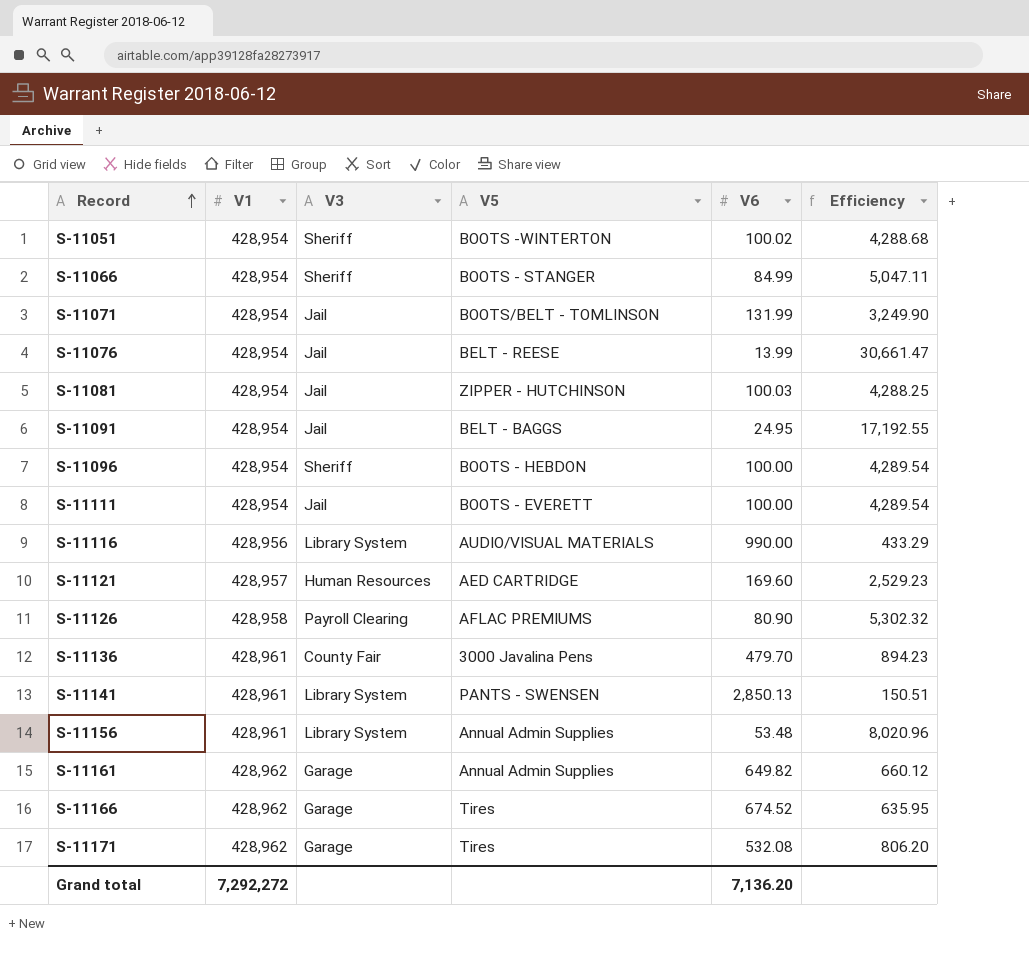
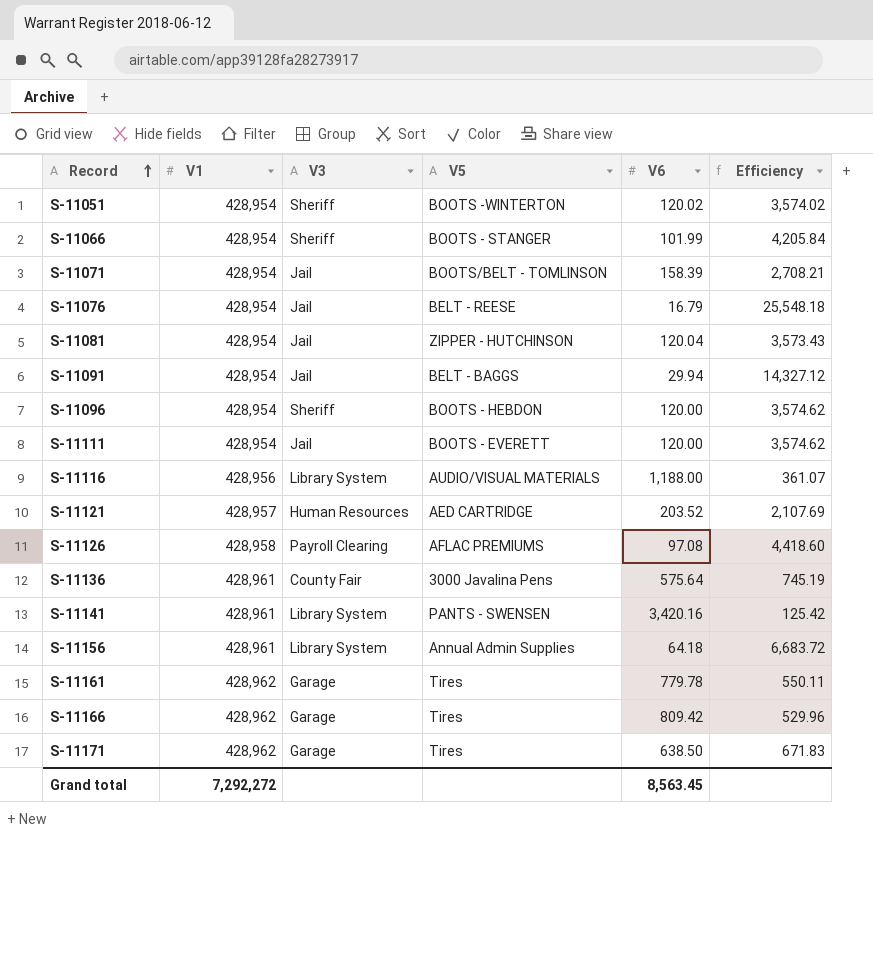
S-11051 | V6: 100.02 -> 120.02
S-11051 | Efficiency: 4,288.68 -> 3,574.02
S-11066 | V6: 84.99 -> 101.99
S-11066 | Efficiency: 5,047.11 -> 4,205.84
S-11071 | V6: 131.99 -> 158.39
S-11071 | Efficiency: 3,249.90 -> 2,708.21
S-11076 | V6: 13.99 -> 16.79
S-11076 | Efficiency: 30,661.47 -> 25,548.18
S-11081 | V6: 100.03 -> 120.04
S-11081 | Efficiency: 4,288.25 -> 3,573.43
S-11091 | V6: 24.95 -> 29.94
S-11091 | Efficiency: 17,192.55 -> 14,327.12
S-11096 | V6: 100.00 -> 120.00
S-11096 | Efficiency: 4,289.54 -> 3,574.62
S-11111 | V6: 100.00 -> 120.00
S-11111 | Efficiency: 4,289.54 -> 3,574.62
S-11116 | V6: 990.00 -> 1,188.00
S-11116 | Efficiency: 433.29 -> 361.07
S-11121 | V6: 169.60 -> 203.52
S-11121 | Efficiency: 2,529.23 -> 2,107.69
S-11126 | V6: 80.90 -> 97.08
S-11126 | Efficiency: 5,302.32 -> 4,418.60
S-11136 | V6: 479.70 -> 575.64
S-11136 | Efficiency: 894.23 -> 745.19
S-11141 | V6: 2,850.13 -> 3,420.16
S-11141 | Efficiency: 150.51 -> 125.42
S-11156 | V6: 53.48 -> 64.18
S-11156 | Efficiency: 8,020.96 -> 6,683.72
S-11161 | V5: Annual Admin Supplies -> Tires
S-11161 | V6: 649.82 -> 779.78
S-11161 | Efficiency: 660.12 -> 550.11
S-11166 | V6: 674.52 -> 809.42
S-11166 | Efficiency: 635.95 -> 529.96
S-11171 | V6: 532.08 -> 638.50
S-11171 | Efficiency: 806.20 -> 671.83
Grand total | V6: 7,136.20 -> 8,563.45

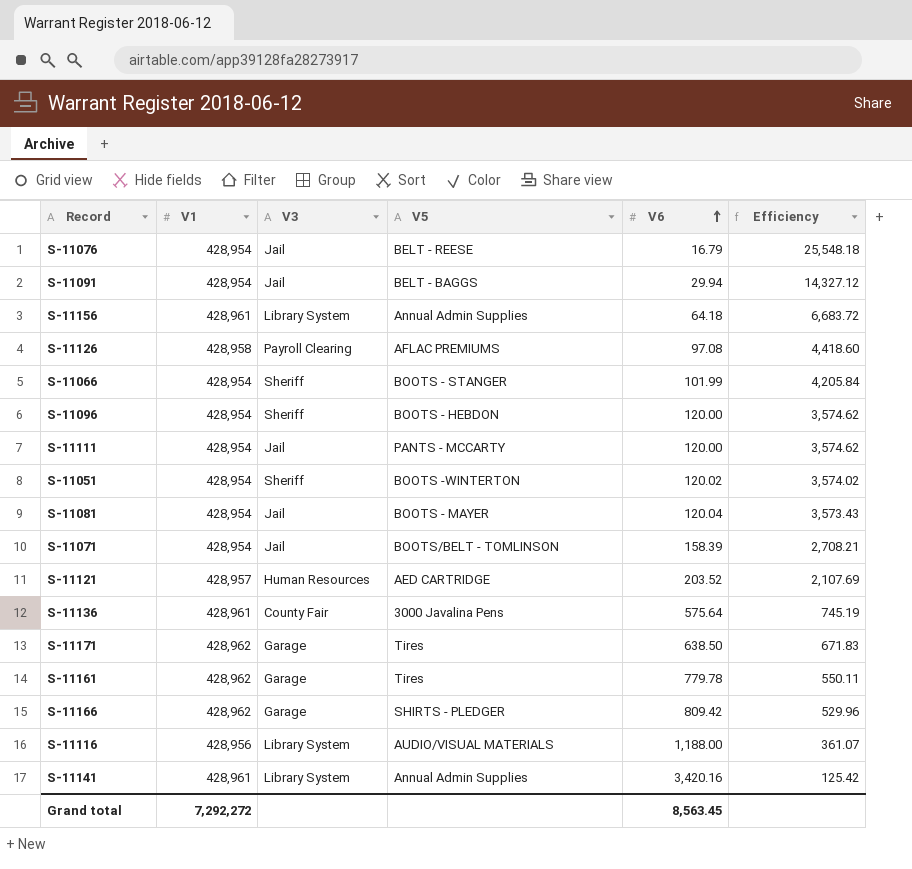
row order: Record ascending -> V6 ascending
S-11111 | V5: BOOTS - EVERETT -> PANTS - MCCARTY
S-11081 | V5: ZIPPER - HUTCHINSON -> BOOTS - MAYER
S-11166 | V5: Tires -> SHIRTS - PLEDGER
S-11141 | V5: PANTS - SWENSEN -> Annual Admin Supplies

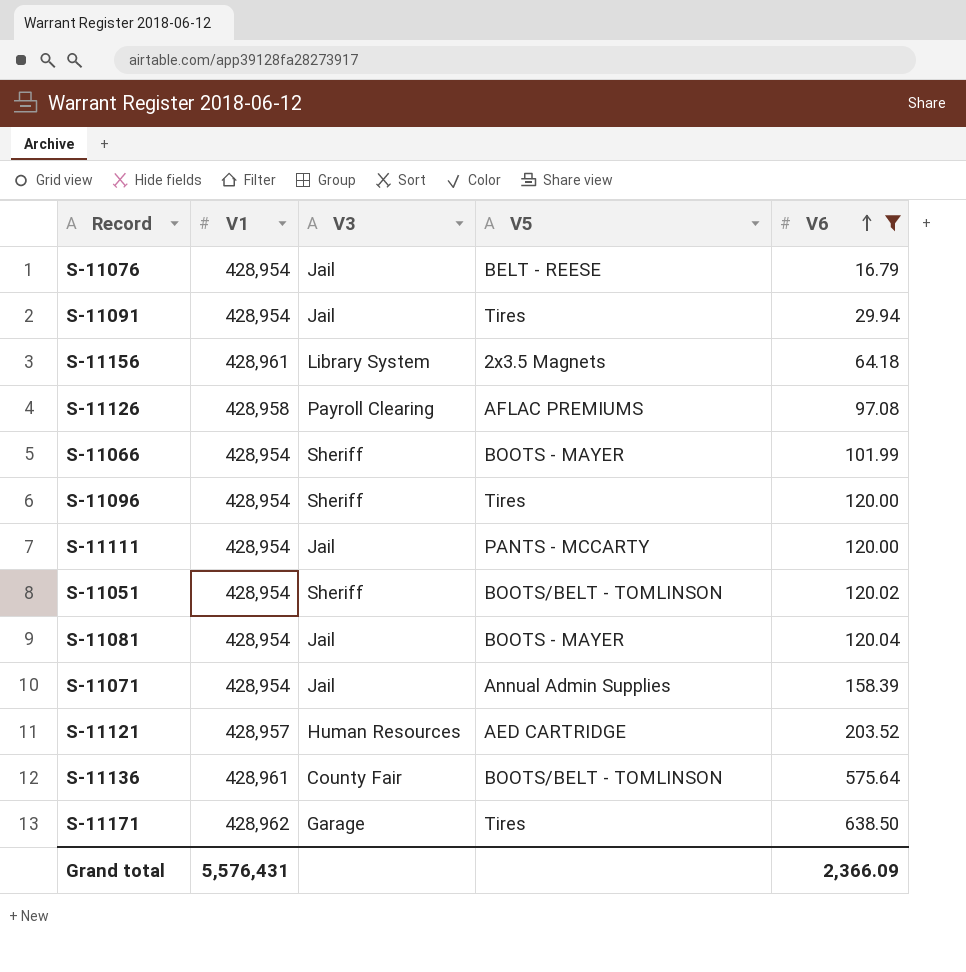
filter: none -> V6 <= 638.50
column Efficiency | formula: [V1] / [V6] -> none
S-11091 | V5: BELT - BAGGS -> Tires
S-11156 | V5: Annual Admin Supplies -> 2x3.5 Magnets
S-11066 | V5: BOOTS - STANGER -> BOOTS - MAYER
S-11096 | V5: BOOTS - HEBDON -> Tires
S-11051 | V5: BOOTS -WINTERTON -> BOOTS/BELT - TOMLINSON
S-11071 | V5: BOOTS/BELT - TOMLINSON -> Annual Admin Supplies
S-11136 | V5: 3000 Javalina Pens -> BOOTS/BELT - TOMLINSON
Grand total | V1: 7,292,272 -> 5,576,431
Grand total | V6: 8,563.45 -> 2,366.09

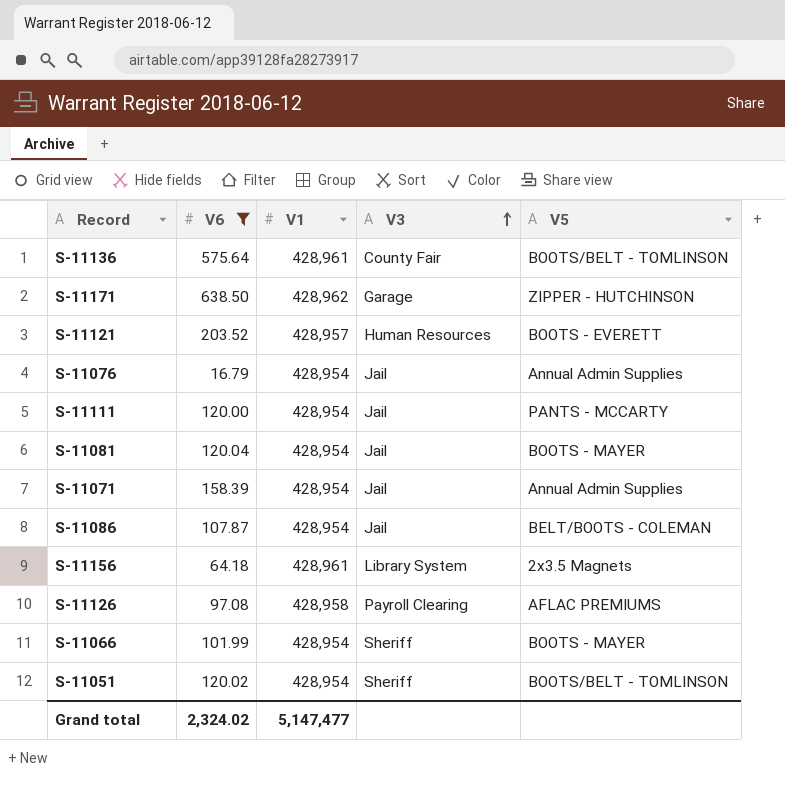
row order: V6 ascending -> V3 ascending
column V6 | position: 5 -> 2
row S-11091: 428,954 | Jail | Tires | 29.94 -> none
row S-11096: 428,954 | Sheriff | Tires | 120.00 -> none
S-11171 | V5: Tires -> ZIPPER - HUTCHINSON
S-11121 | V5: AED CARTRIDGE -> BOOTS - EVERETT
S-11076 | V5: BELT - REESE -> Annual Admin Supplies
row S-11086: none -> 107.87 | 428,954 | Jail | BELT/BOOTS - COLEMAN
Grand total | V6: 2,366.09 -> 2,324.02
Grand total | V1: 5,576,431 -> 5,147,477

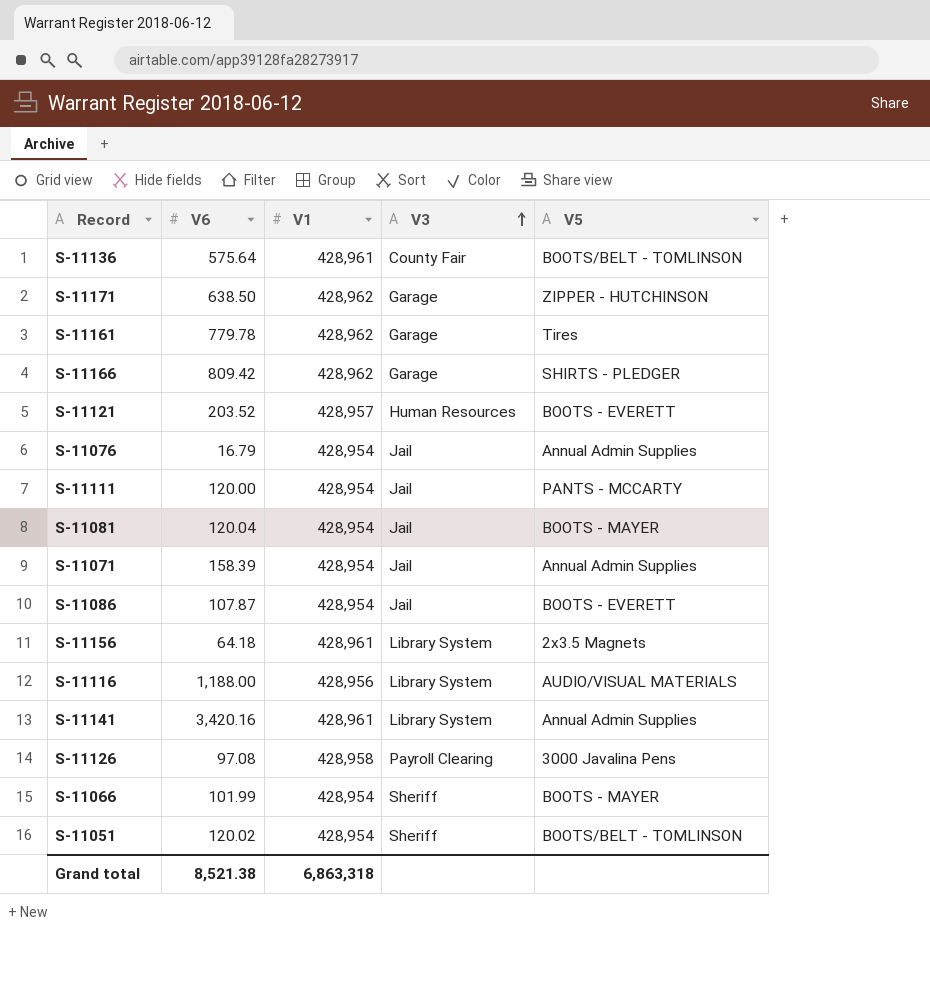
filter: V6 <= 638.50 -> none
S-11086 | V5: BELT/BOOTS - COLEMAN -> BOOTS - EVERETT
S-11126 | V5: AFLAC PREMIUMS -> 3000 Javalina Pens
Grand total | V6: 2,324.02 -> 8,521.38
Grand total | V1: 5,147,477 -> 6,863,318

